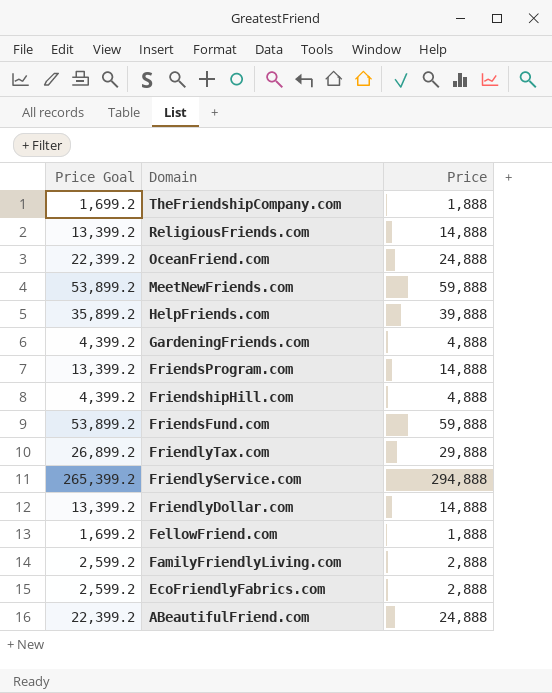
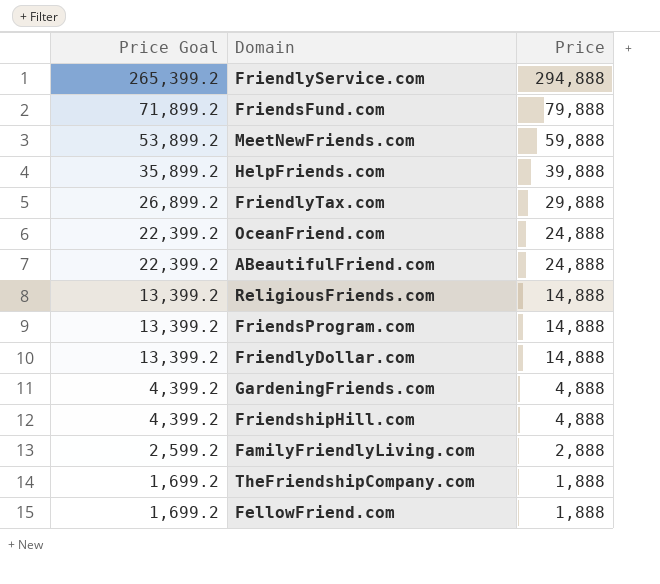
row order: Domain descending -> Price Goal descending
row EcoFriendlyFabrics.com: 2,599.2 | 2,888 -> none
FriendsFund.com | Price Goal: 53,899.2 -> 71,899.2
FriendsFund.com | Price: 59,888 -> 79,888

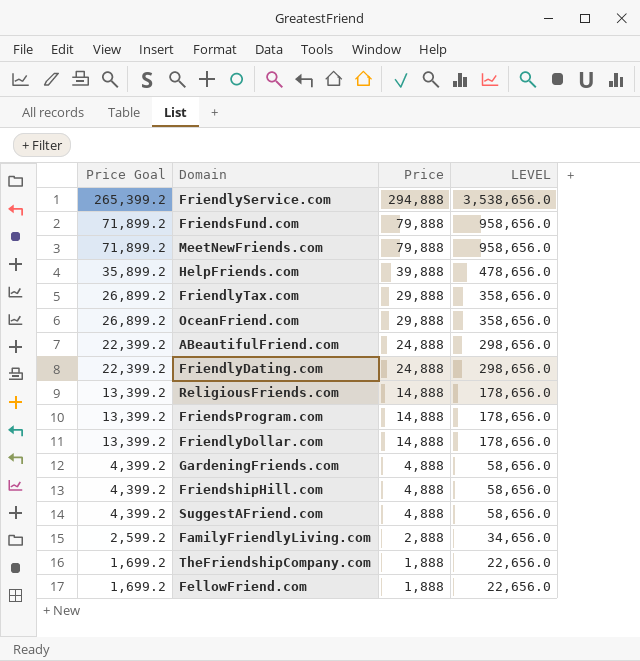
column LEVEL | formula: none -> [Price] * 12
MeetNewFriends.com | Price Goal: 53,899.2 -> 71,899.2
MeetNewFriends.com | Price: 59,888 -> 79,888
OceanFriend.com | Price Goal: 22,399.2 -> 26,899.2
OceanFriend.com | Price: 24,888 -> 29,888
row FriendlyDating.com: none -> 22,399.2 | 24,888 | 298,656.0
row SuggestAFriend.com: none -> 4,399.2 | 4,888 | 58,656.0

